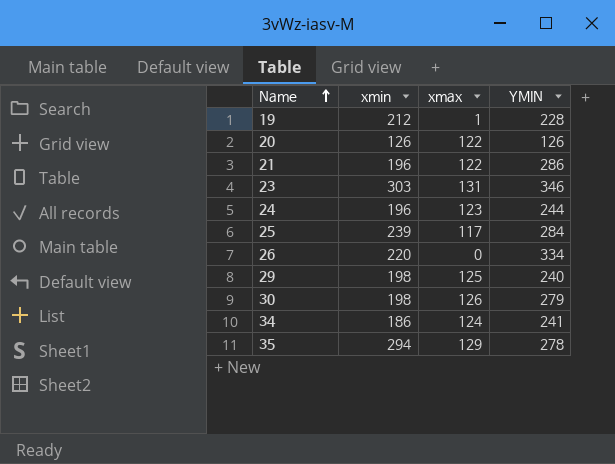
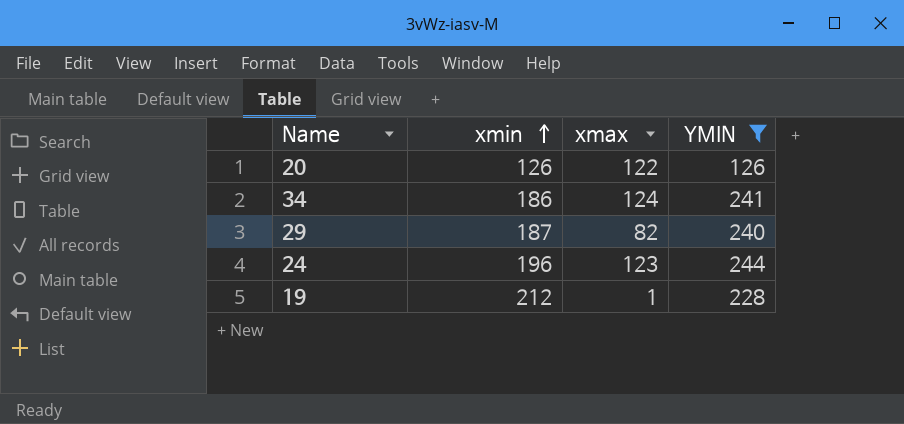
filter: none -> YMIN <= 244
row order: Name ascending -> xmin ascending
29 | xmin: 198 -> 187
29 | xmax: 125 -> 82

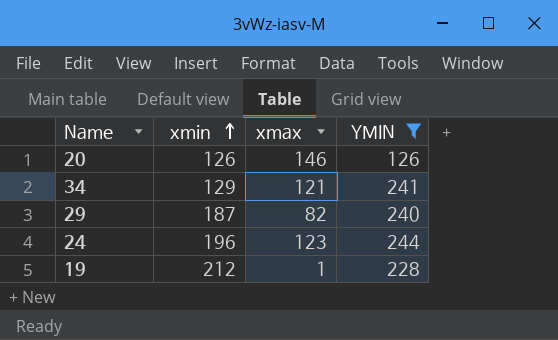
20 | xmax: 122 -> 146
34 | xmin: 186 -> 129
34 | xmax: 124 -> 121

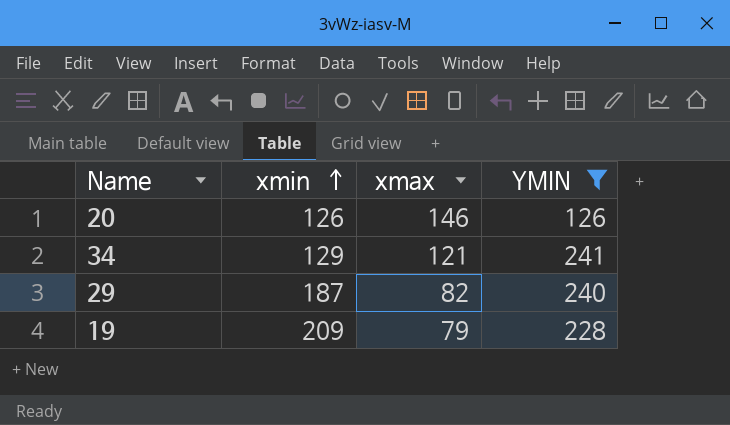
row 24: 196 | 123 | 244 -> none
19 | xmin: 212 -> 209
19 | xmax: 1 -> 79

